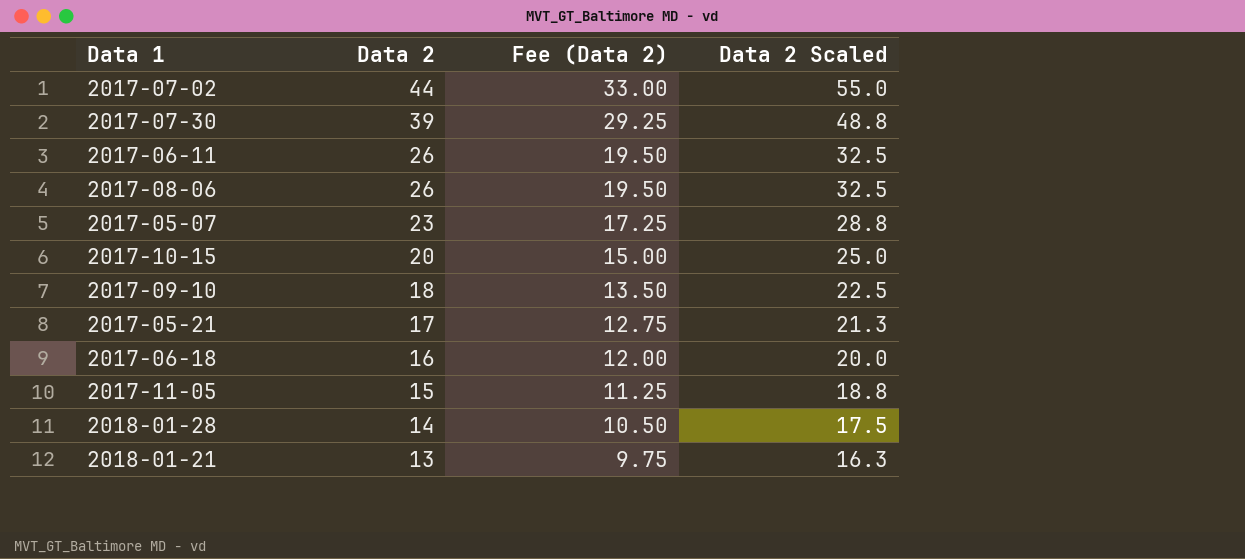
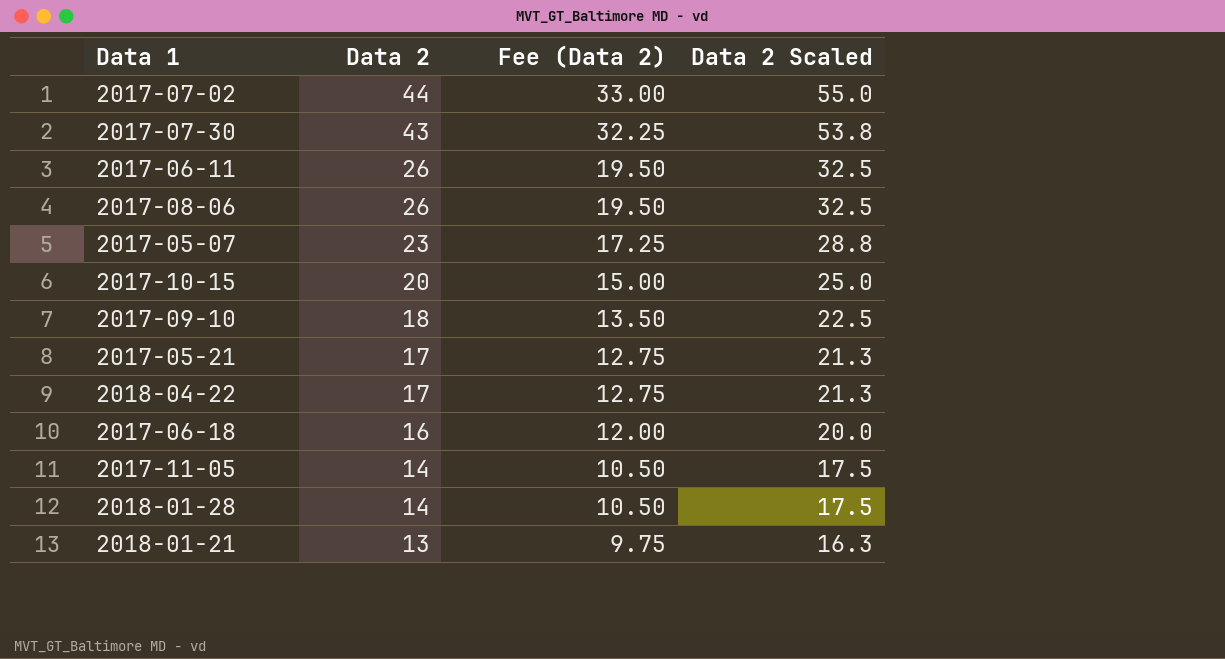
2017-07-30 | Data 2: 39 -> 43
2017-07-30 | Fee (Data 2): 29.25 -> 32.25
2017-07-30 | Data 2 Scaled: 48.8 -> 53.8
row 2018-04-22: none -> 17 | 12.75 | 21.3
2017-11-05 | Data 2: 15 -> 14
2017-11-05 | Fee (Data 2): 11.25 -> 10.50
2017-11-05 | Data 2 Scaled: 18.8 -> 17.5

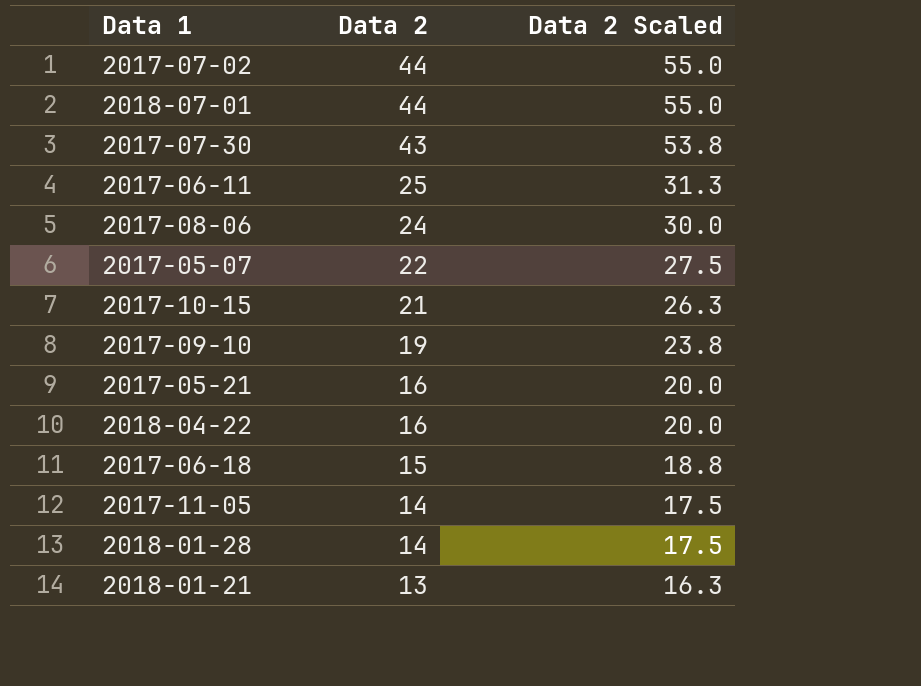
column Fee (Data 2) | formula: [Data 2] * 0.75 -> none
row 2018-07-01: none -> 44 | 55.0
2017-06-11 | Data 2: 26 -> 25
2017-06-11 | Data 2 Scaled: 32.5 -> 31.3
2017-08-06 | Data 2: 26 -> 24
2017-08-06 | Data 2 Scaled: 32.5 -> 30.0
2017-05-07 | Data 2: 23 -> 22
2017-05-07 | Data 2 Scaled: 28.8 -> 27.5
2017-10-15 | Data 2: 20 -> 21
2017-10-15 | Data 2 Scaled: 25.0 -> 26.3
2017-09-10 | Data 2: 18 -> 19
2017-09-10 | Data 2 Scaled: 22.5 -> 23.8
2017-05-21 | Data 2: 17 -> 16
2017-05-21 | Data 2 Scaled: 21.3 -> 20.0
2018-04-22 | Data 2: 17 -> 16
2018-04-22 | Data 2 Scaled: 21.3 -> 20.0
2017-06-18 | Data 2: 16 -> 15
2017-06-18 | Data 2 Scaled: 20.0 -> 18.8

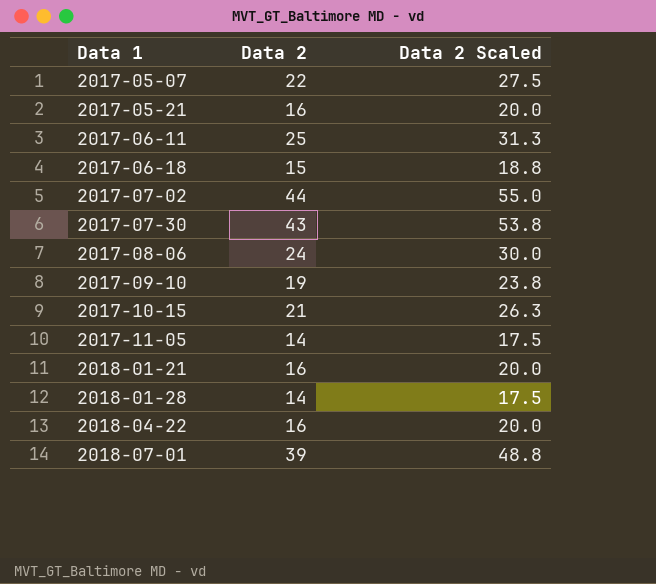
row order: Data 2 descending -> Data 1 ascending
2018-01-21 | Data 2: 13 -> 16
2018-01-21 | Data 2 Scaled: 16.3 -> 20.0
2018-07-01 | Data 2: 44 -> 39
2018-07-01 | Data 2 Scaled: 55.0 -> 48.8

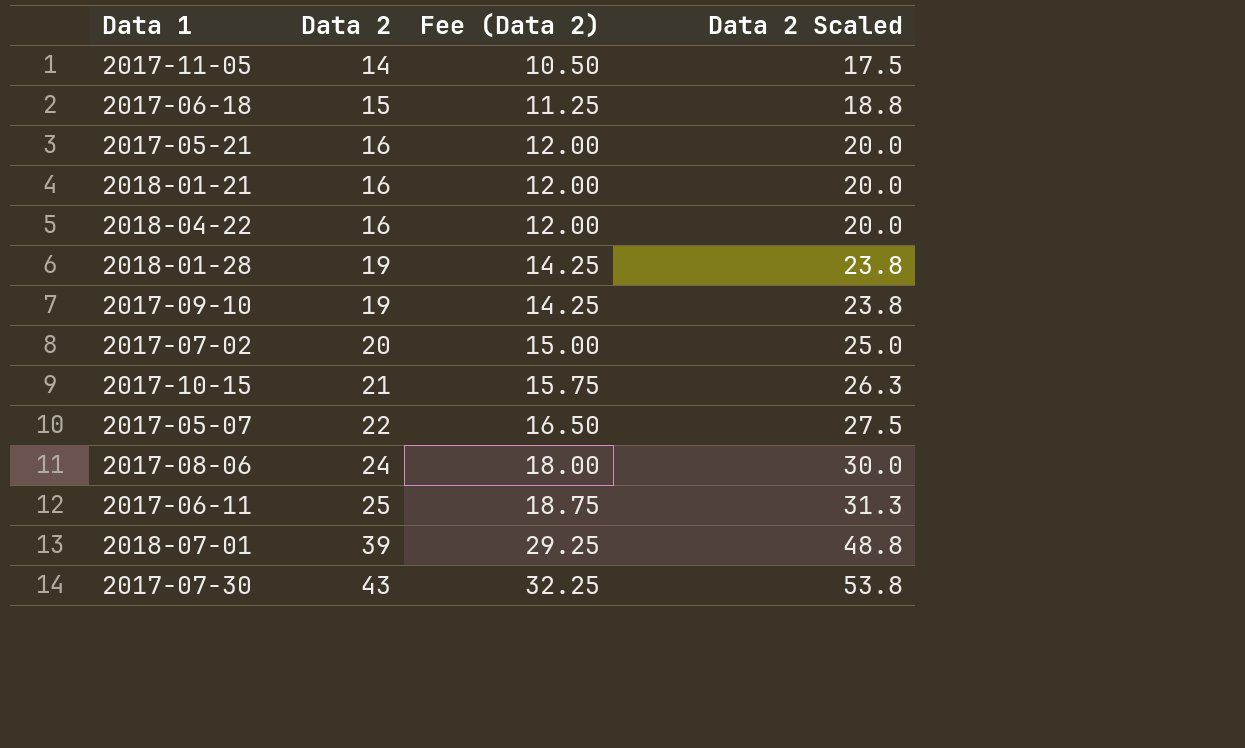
row order: Data 1 ascending -> Data 2 ascending
column Fee (Data 2) | formula: none -> [Data 2] * 0.75
2018-01-28 | Data 2: 14 -> 19
2018-01-28 | Data 2 Scaled: 17.5 -> 23.8
2017-07-02 | Data 2: 44 -> 20
2017-07-02 | Data 2 Scaled: 55.0 -> 25.0

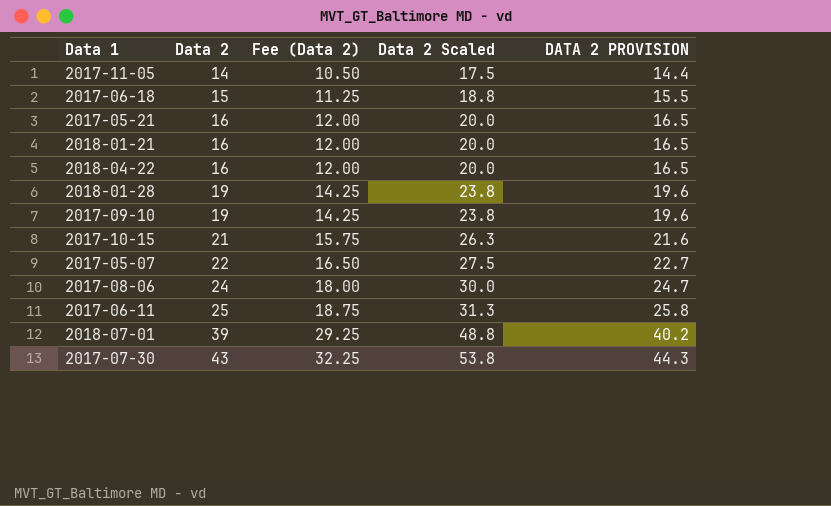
column DATA 2 PROVISION | formula: none -> [Data 2] * 1.03
row 2017-07-02: 20 | 15.00 | 25.0 -> none

